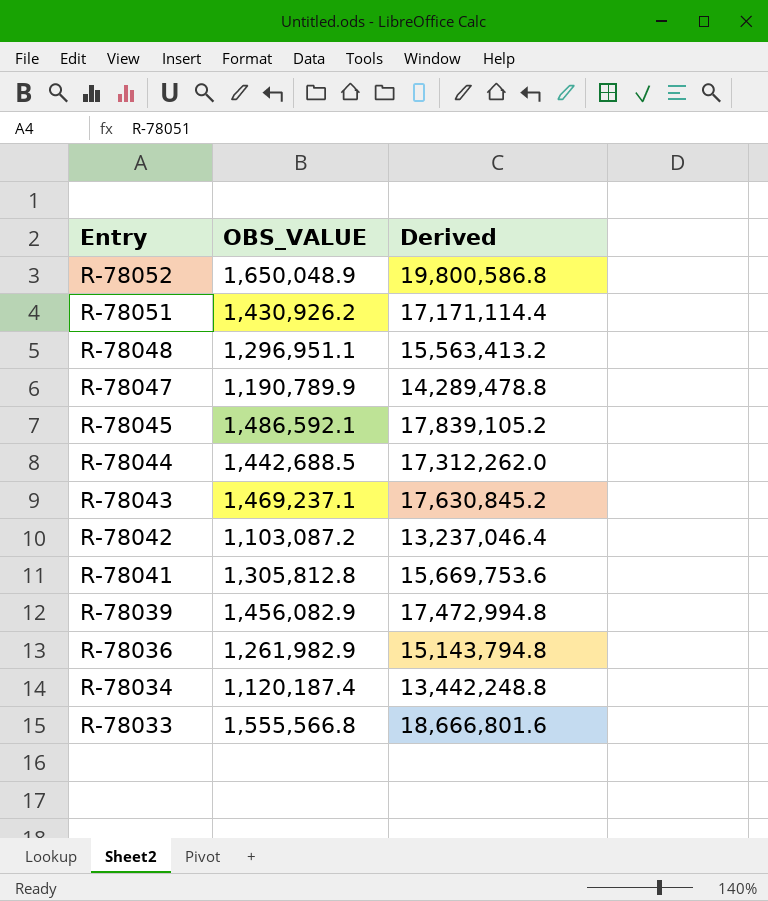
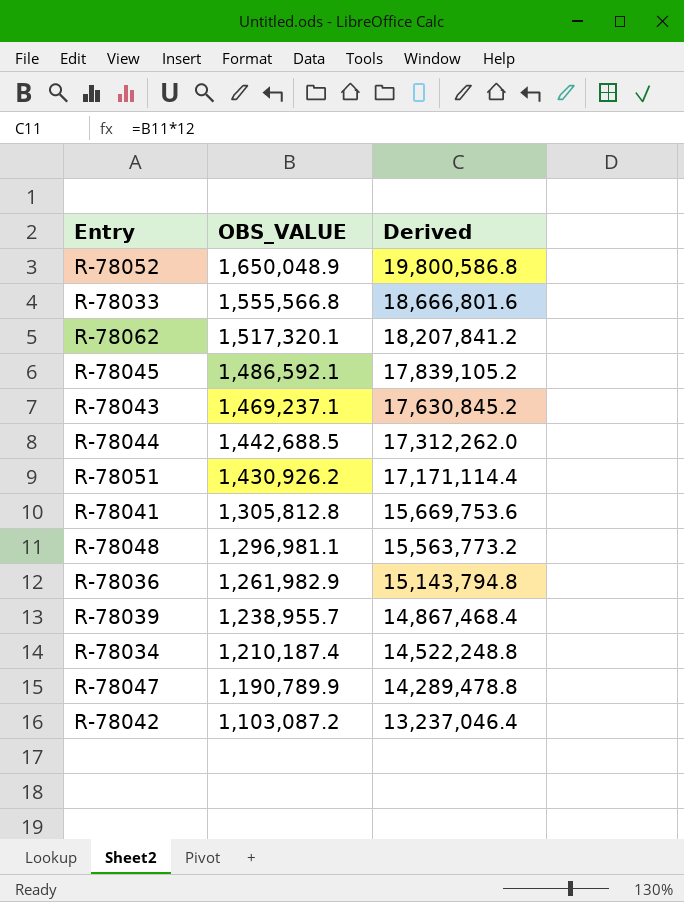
row order: Entry descending -> OBS_VALUE descending
row R-78062: none -> 1,517,320.1 | 18,207,841.2
R-78048 | OBS_VALUE: 1,296,951.1 -> 1,296,981.1
R-78048 | Derived: 15,563,413.2 -> 15,563,773.2
R-78039 | OBS_VALUE: 1,456,082.9 -> 1,238,955.7
R-78039 | Derived: 17,472,994.8 -> 14,867,468.4
R-78034 | OBS_VALUE: 1,120,187.4 -> 1,210,187.4
R-78034 | Derived: 13,442,248.8 -> 14,522,248.8

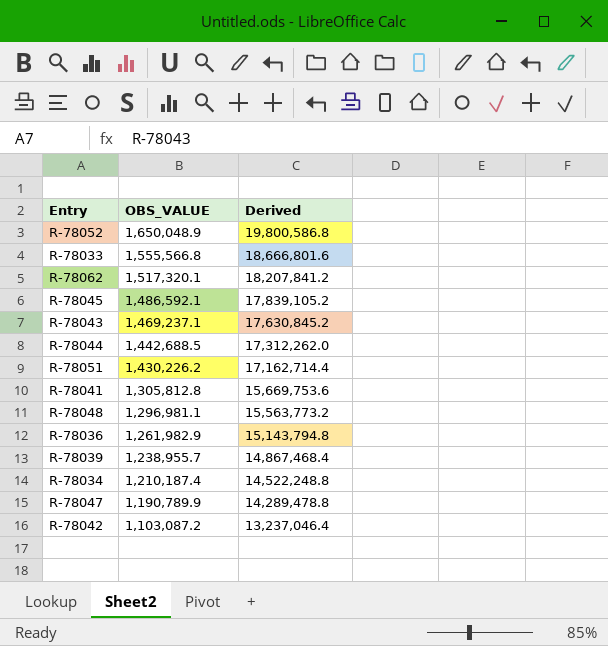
R-78051 | OBS_VALUE: 1,430,926.2 -> 1,430,226.2
R-78051 | Derived: 17,171,114.4 -> 17,162,714.4

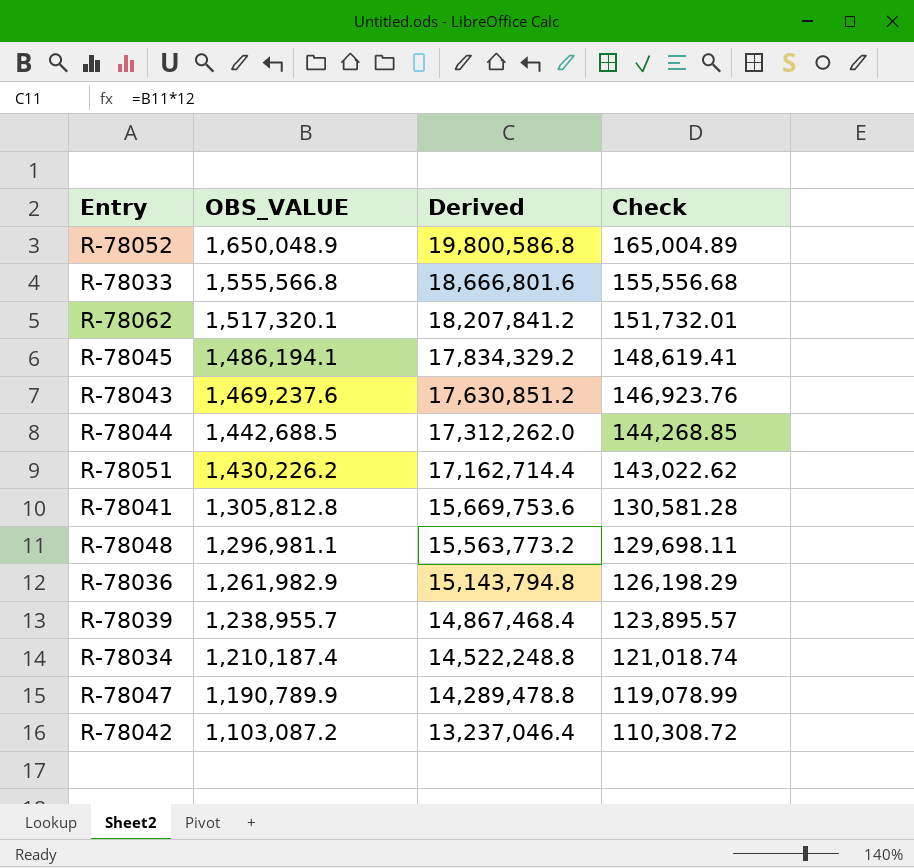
column Check | formula: none -> [OBS_VALUE] * 0.1
R-78045 | OBS_VALUE: 1,486,592.1 -> 1,486,194.1
R-78045 | Derived: 17,839,105.2 -> 17,834,329.2
R-78043 | OBS_VALUE: 1,469,237.1 -> 1,469,237.6
R-78043 | Derived: 17,630,845.2 -> 17,630,851.2

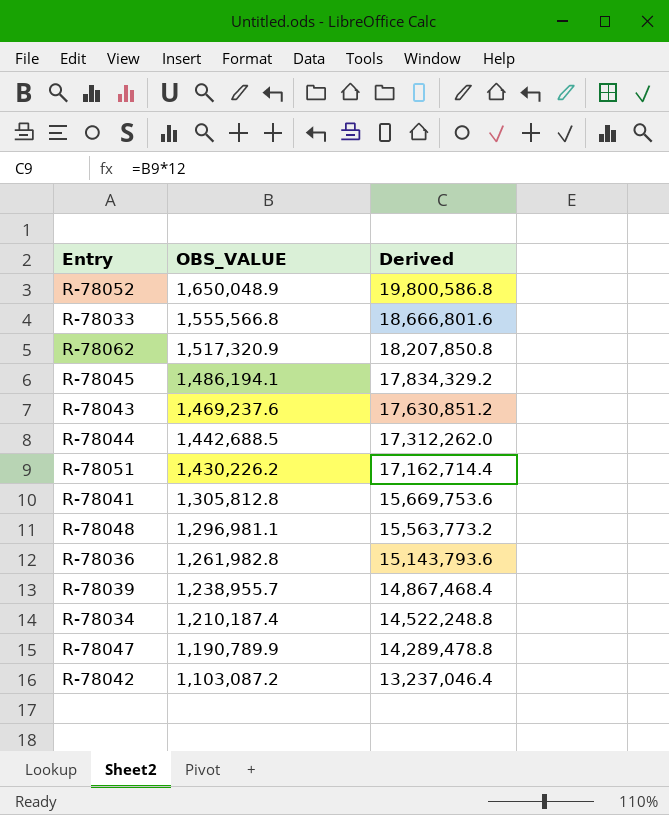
column Check | formula: [OBS_VALUE] * 0.1 -> none
R-78062 | OBS_VALUE: 1,517,320.1 -> 1,517,320.9
R-78062 | Derived: 18,207,841.2 -> 18,207,850.8
R-78036 | OBS_VALUE: 1,261,982.9 -> 1,261,982.8
R-78036 | Derived: 15,143,794.8 -> 15,143,793.6

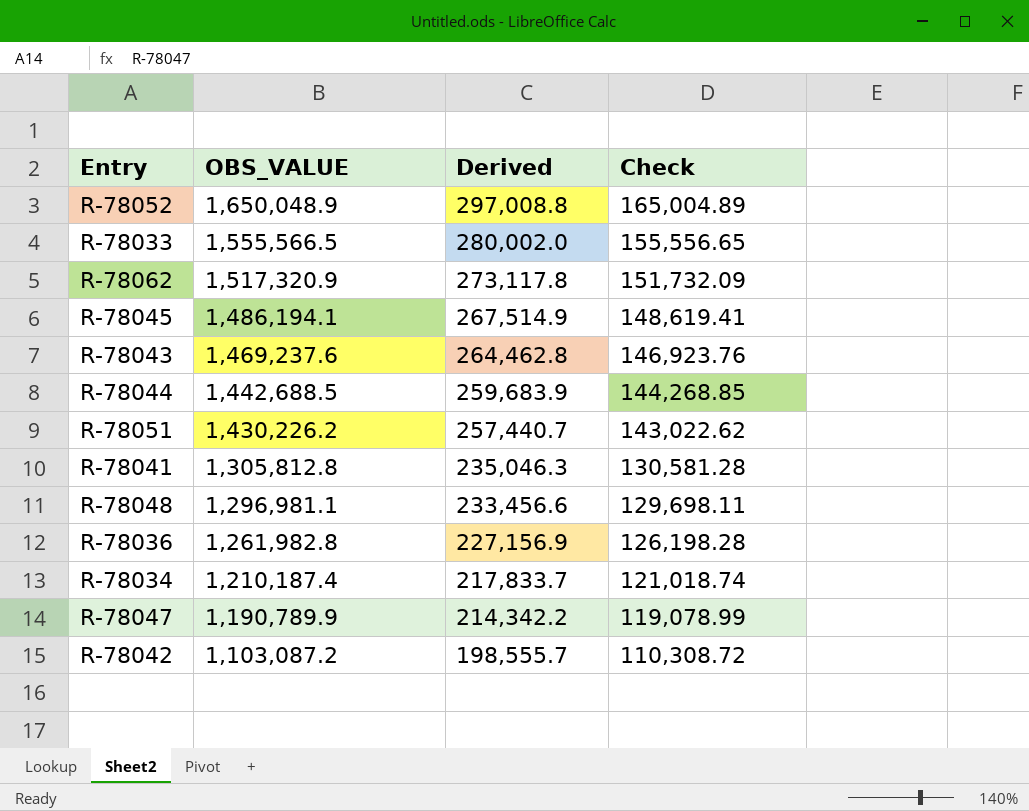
column Derived | formula: [OBS_VALUE] * 12 -> [OBS_VALUE] * 0.18
column Check | formula: none -> [OBS_VALUE] * 0.1
row R-78039: 1,238,955.7 | 14,867,468.4 -> none
R-78033 | OBS_VALUE: 1,555,566.8 -> 1,555,566.5

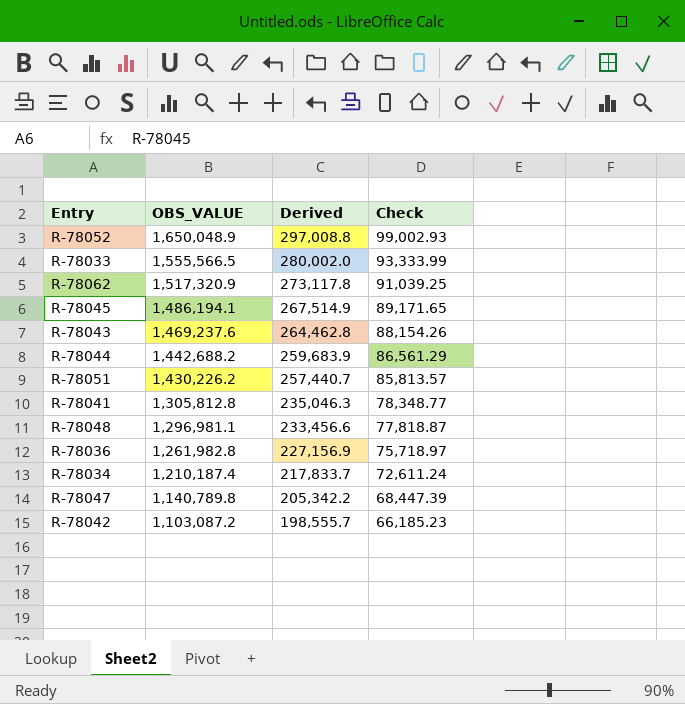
column Check | formula: [OBS_VALUE] * 0.1 -> [OBS_VALUE] * 0.06
R-78044 | OBS_VALUE: 1,442,688.5 -> 1,442,688.2
R-78047 | OBS_VALUE: 1,190,789.9 -> 1,140,789.8
R-78047 | Derived: 214,342.2 -> 205,342.2

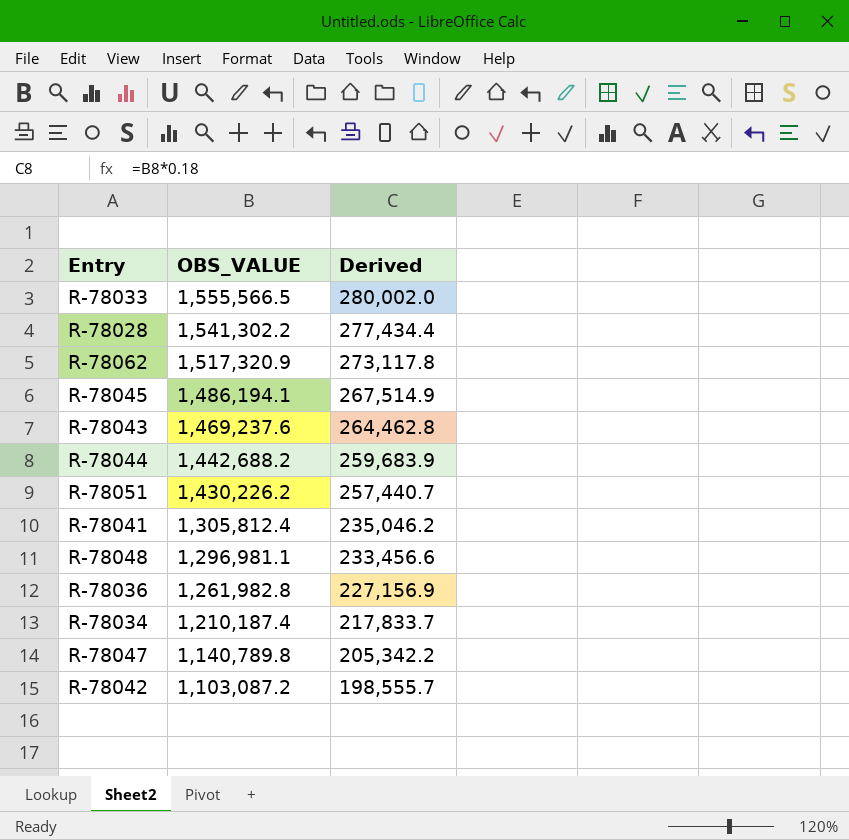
column Check | formula: [OBS_VALUE] * 0.06 -> none
row R-78052: 1,650,048.9 | 297,008.8 | 99,002.93 -> none
row R-78028: none -> 1,541,302.2 | 277,434.4
R-78041 | OBS_VALUE: 1,305,812.8 -> 1,305,812.4
R-78041 | Derived: 235,046.3 -> 235,046.2

